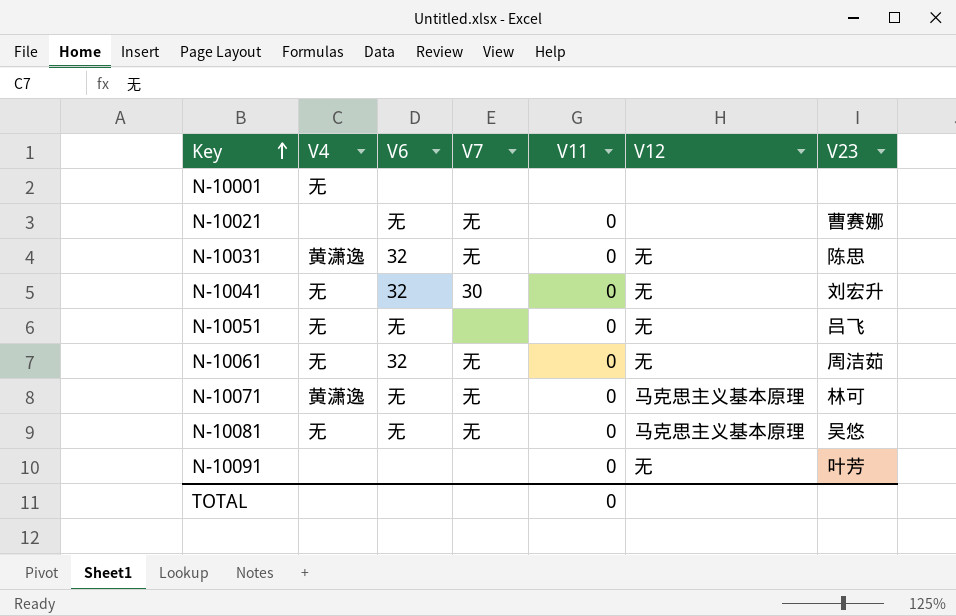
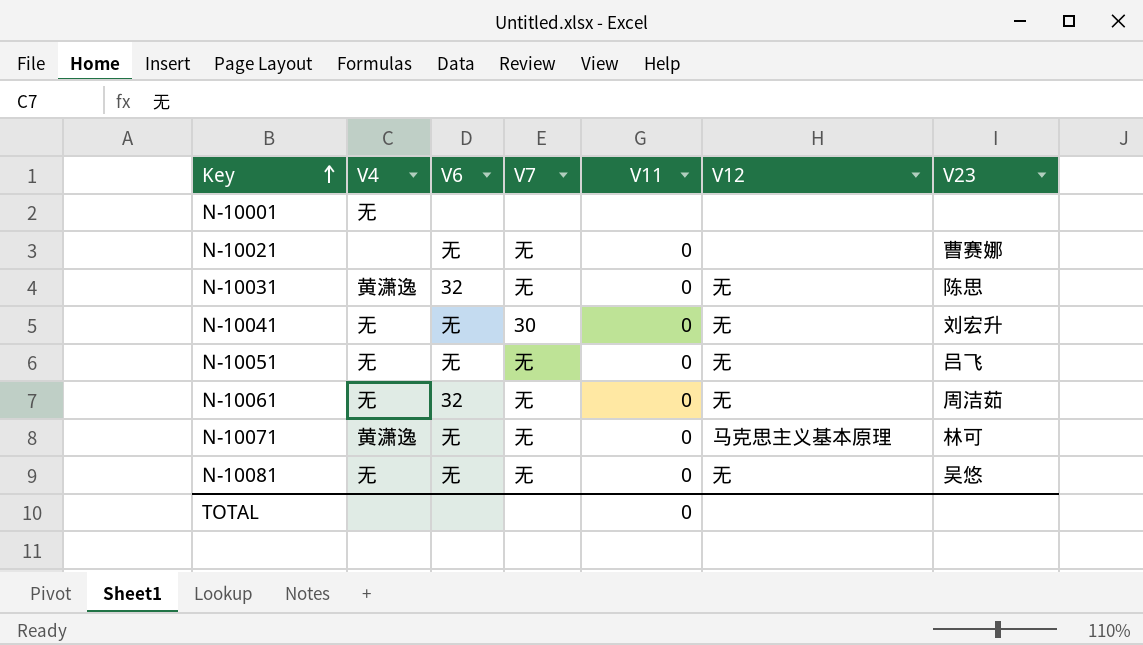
row N-10091: none | none | none | 0 | 无 | 叶芳 -> none
N-10041 | V6: 32 -> 无
N-10051 | V7: none -> 无
N-10081 | V12: 马克思主义基本原理 -> 无

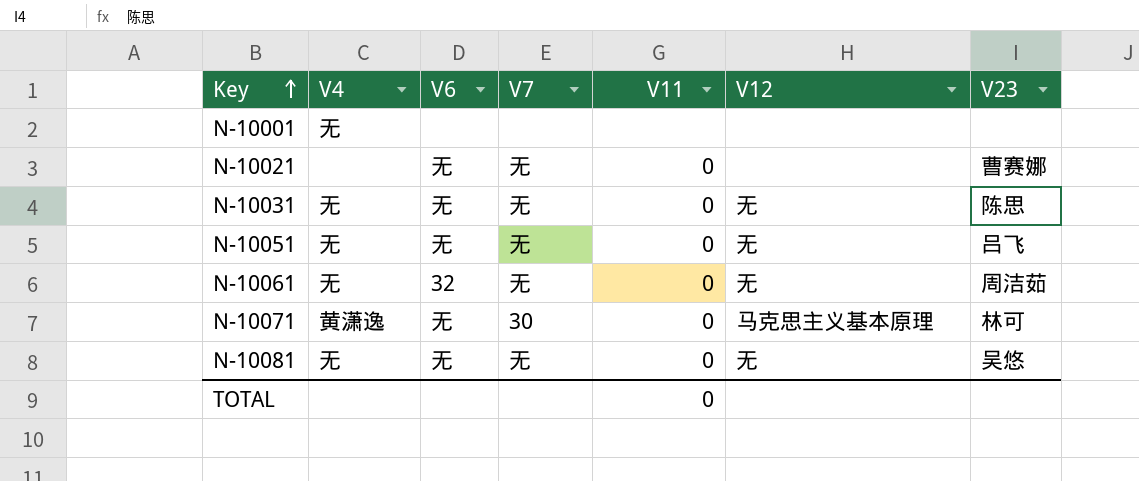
row N-10041: 无 | 无 | 30 | 0 | 无 | 刘宏升 -> none
N-10031 | V4: 黄潇逸 -> 无
N-10031 | V6: 32 -> 无
N-10071 | V7: 无 -> 30

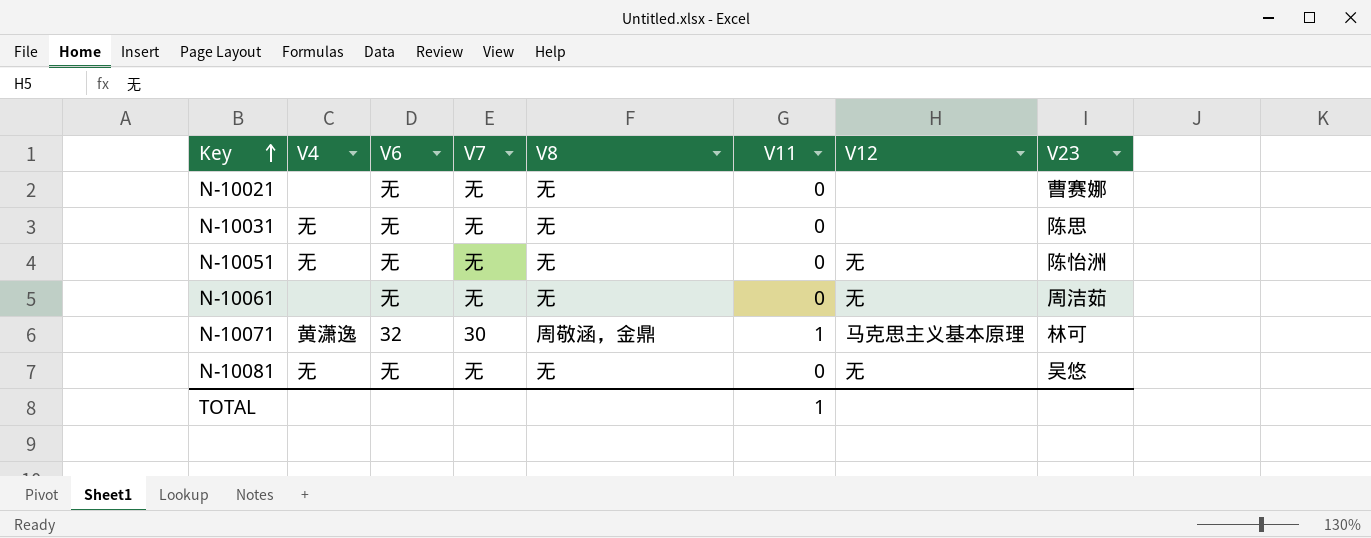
column V8 | position: none -> 5
row N-10001: 无 | none | none | none | none | none -> none
N-10031 | V12: 无 -> none
N-10051 | V23: 吕飞 -> 陈怡洲
N-10061 | V4: 无 -> none
N-10061 | V6: 32 -> 无
N-10071 | V6: 无 -> 32
N-10071 | V11: 0 -> 1
TOTAL | V11: 0 -> 1

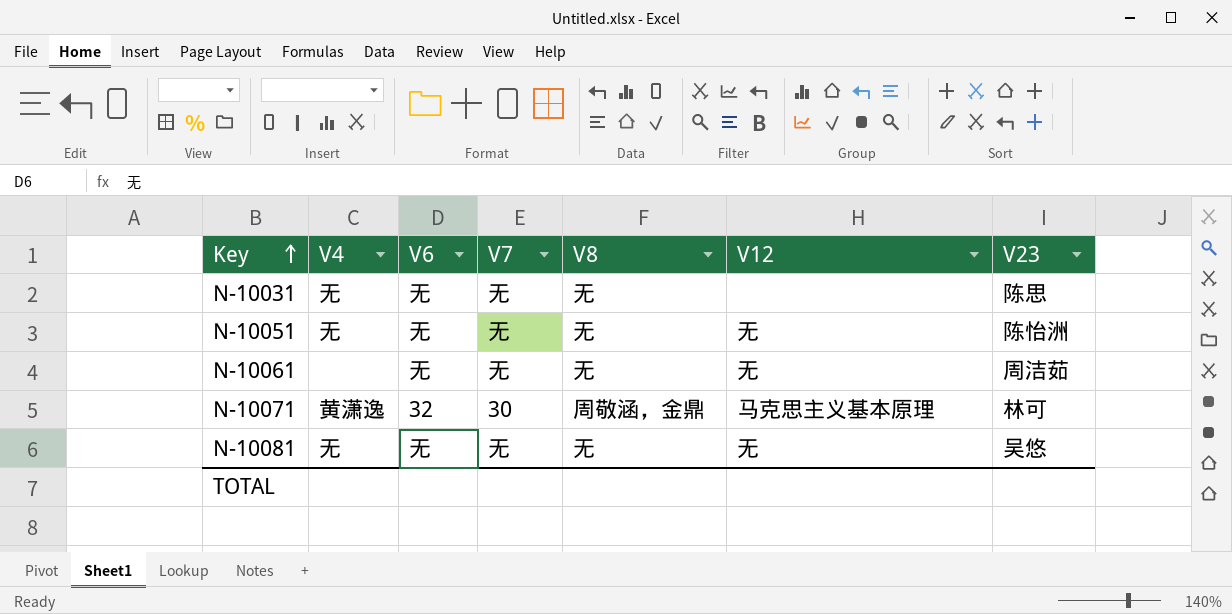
column V11 | position: 6 -> none
row N-10021: none | 无 | 无 | 无 | 0 | none | 曹赛娜 -> none

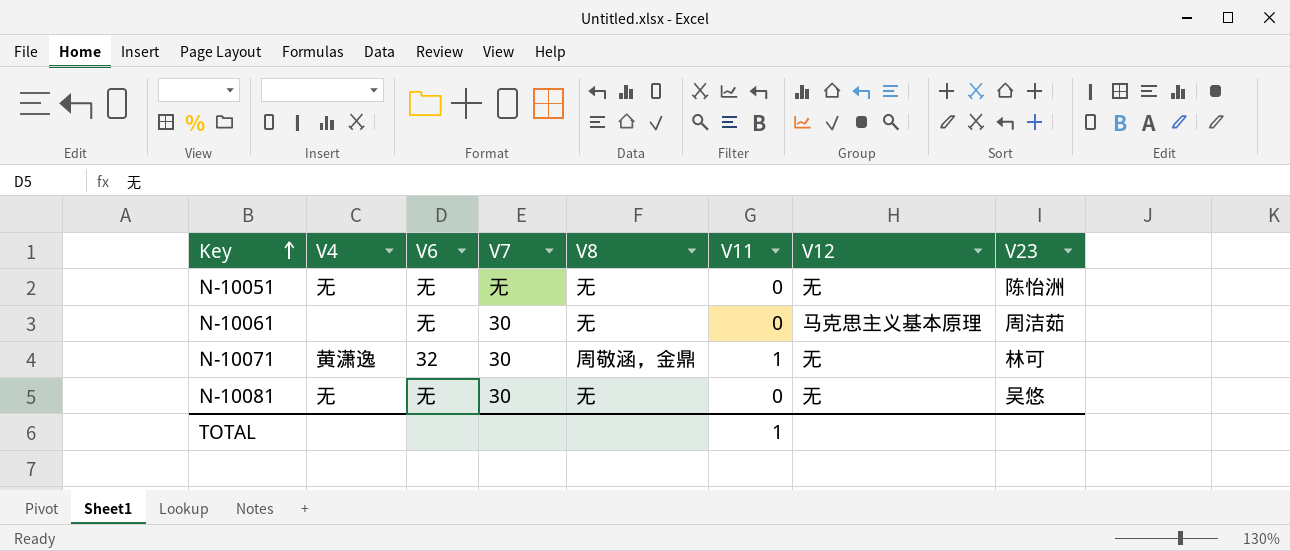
column V11 | position: none -> 6
row N-10031: 无 | 无 | 无 | 无 | none | 陈思 -> none
N-10061 | V7: 无 -> 30
N-10061 | V12: 无 -> 马克思主义基本原理
N-10071 | V12: 马克思主义基本原理 -> 无
N-10081 | V7: 无 -> 30

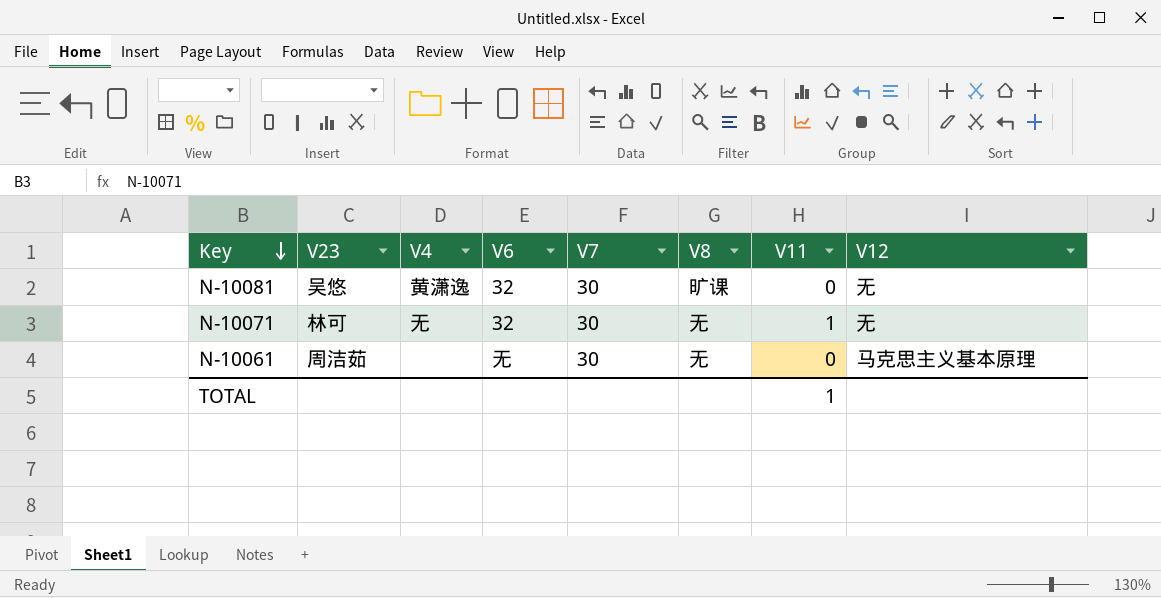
row order: Key ascending -> Key descending
column V23 | position: 8 -> 2
row N-10051: 无 | 无 | 无 | 无 | 0 | 无 | 陈怡洲 -> none
N-10081 | V4: 无 -> 黄潇逸
N-10081 | V6: 无 -> 32
N-10081 | V8: 无 -> 旷课
N-10071 | V4: 黄潇逸 -> 无
N-10071 | V8: 周敬涵，金鼎 -> 无

